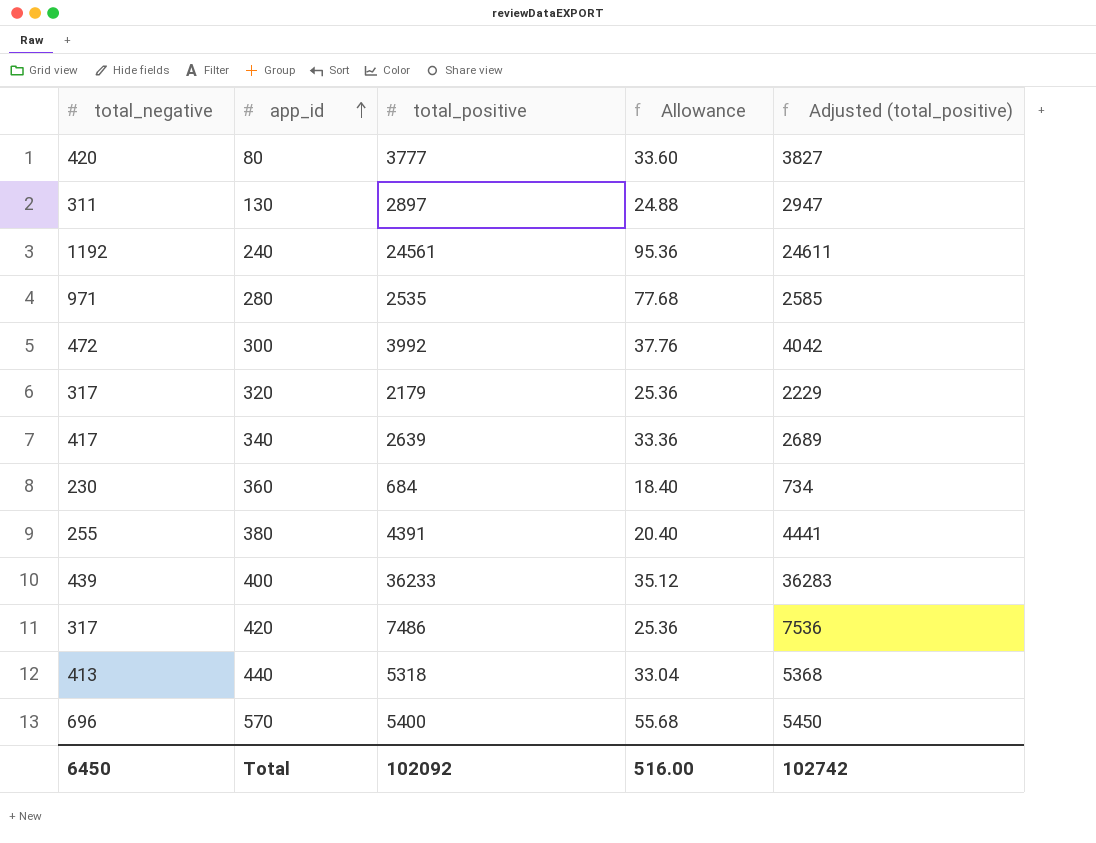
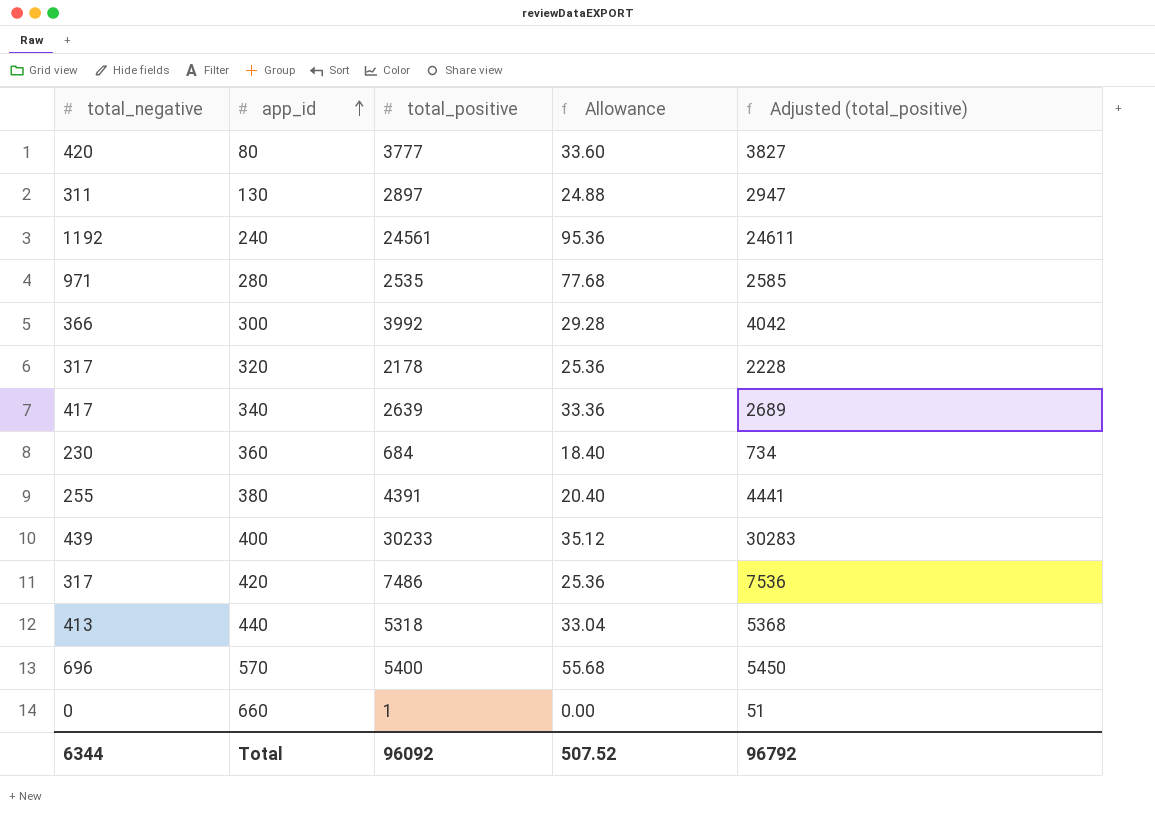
300 | total_negative: 472 -> 366
300 | Allowance: 37.76 -> 29.28
320 | total_positive: 2179 -> 2178
320 | Adjusted (total_positive): 2229 -> 2228
400 | total_positive: 36233 -> 30233
400 | Adjusted (total_positive): 36283 -> 30283
row 660: none -> 0 | 1 | 0.00 | 51
Total | total_negative: 6450 -> 6344
Total | total_positive: 102092 -> 96092
Total | Allowance: 516.00 -> 507.52
Total | Adjusted (total_positive): 102742 -> 96792

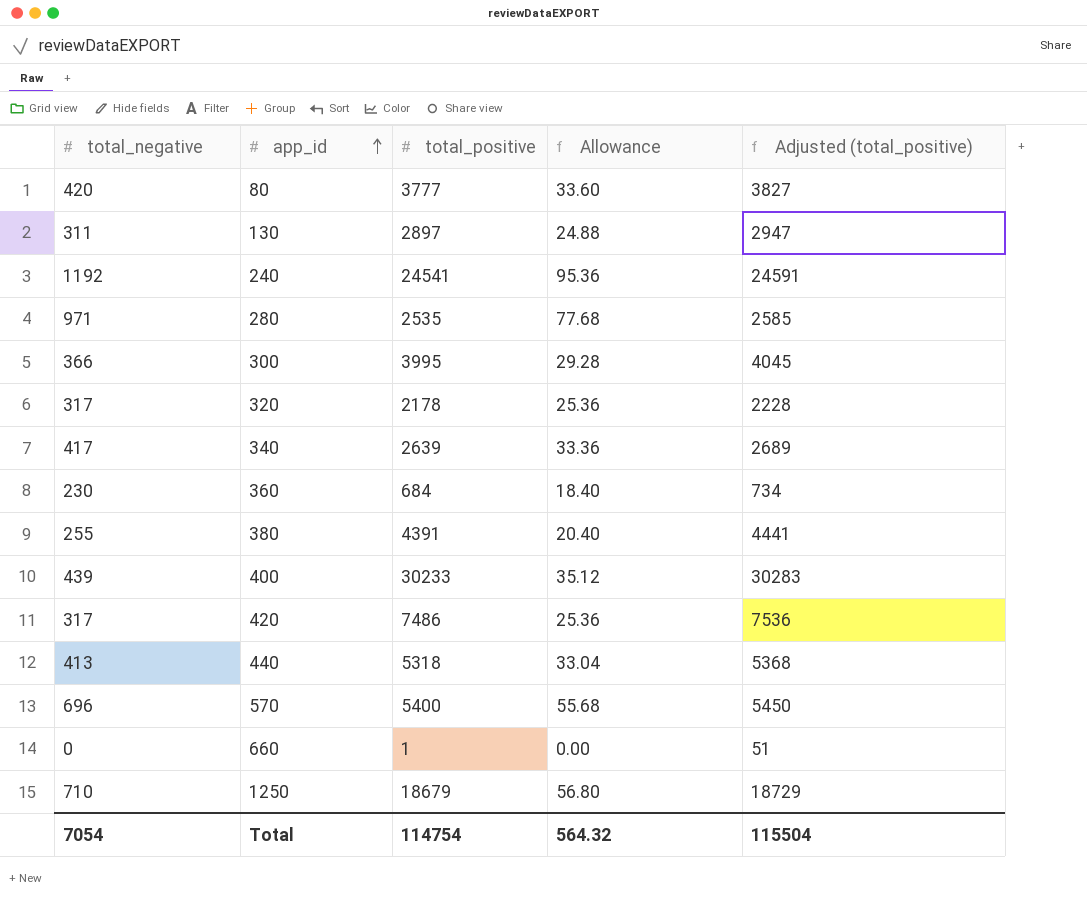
240 | total_positive: 24561 -> 24541
240 | Adjusted (total_positive): 24611 -> 24591
300 | total_positive: 3992 -> 3995
300 | Adjusted (total_positive): 4042 -> 4045
row 1250: none -> 710 | 18679 | 56.80 | 18729
Total | total_negative: 6344 -> 7054
Total | total_positive: 96092 -> 114754
Total | Allowance: 507.52 -> 564.32
Total | Adjusted (total_positive): 96792 -> 115504

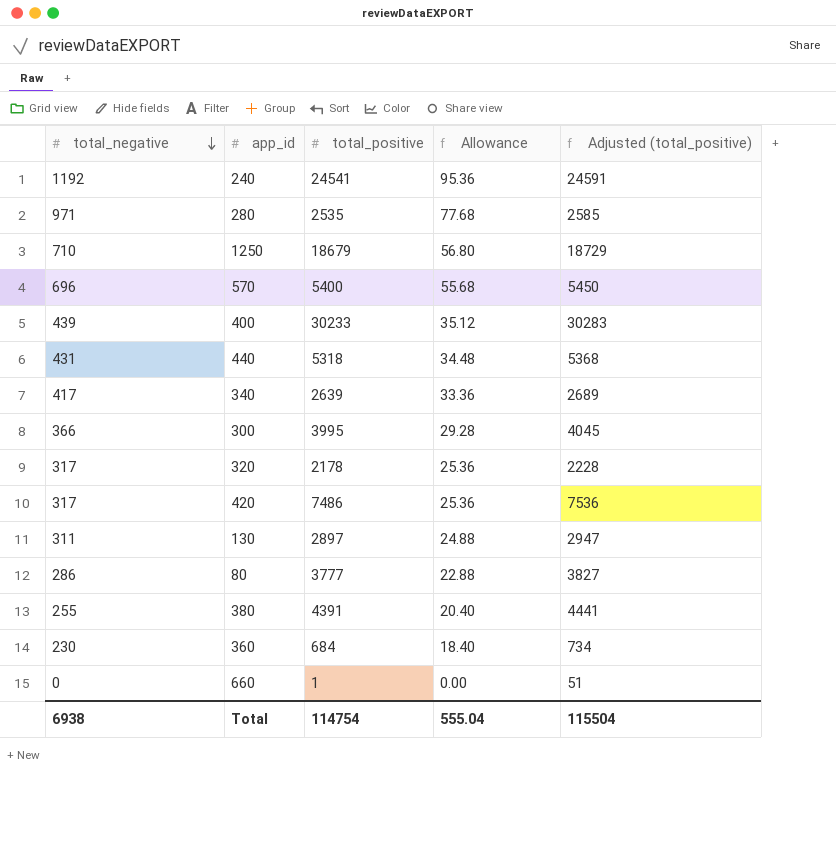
row order: app_id ascending -> total_negative descending
440 | total_negative: 413 -> 431
440 | Allowance: 33.04 -> 34.48
80 | total_negative: 420 -> 286
80 | Allowance: 33.60 -> 22.88
Total | total_negative: 7054 -> 6938
Total | Allowance: 564.32 -> 555.04

